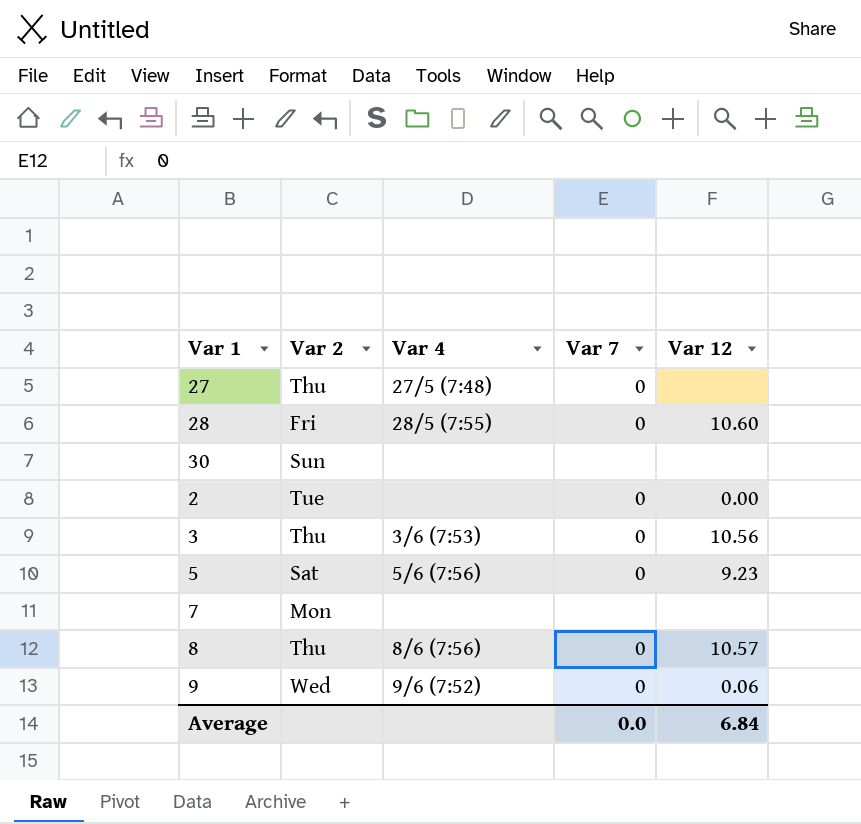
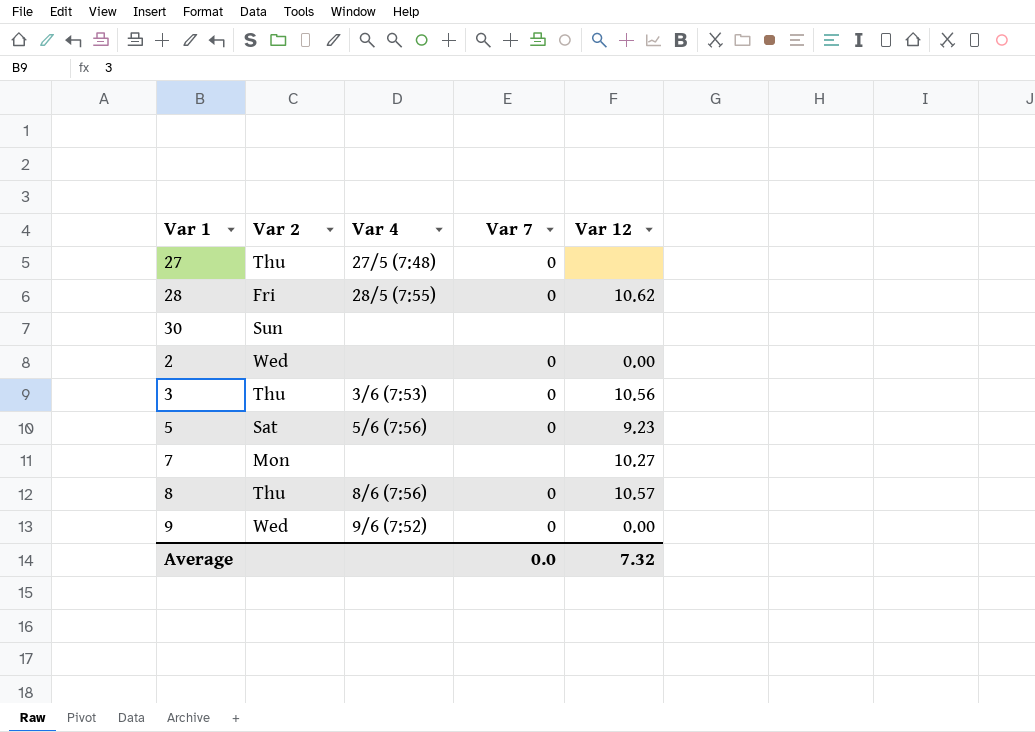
28 | Var 12: 10.60 -> 10.62
2 | Var 2: Tue -> Wed
7 | Var 12: none -> 10.27
9 | Var 12: 0.06 -> 0.00
Average | Var 12: 6.84 -> 7.32

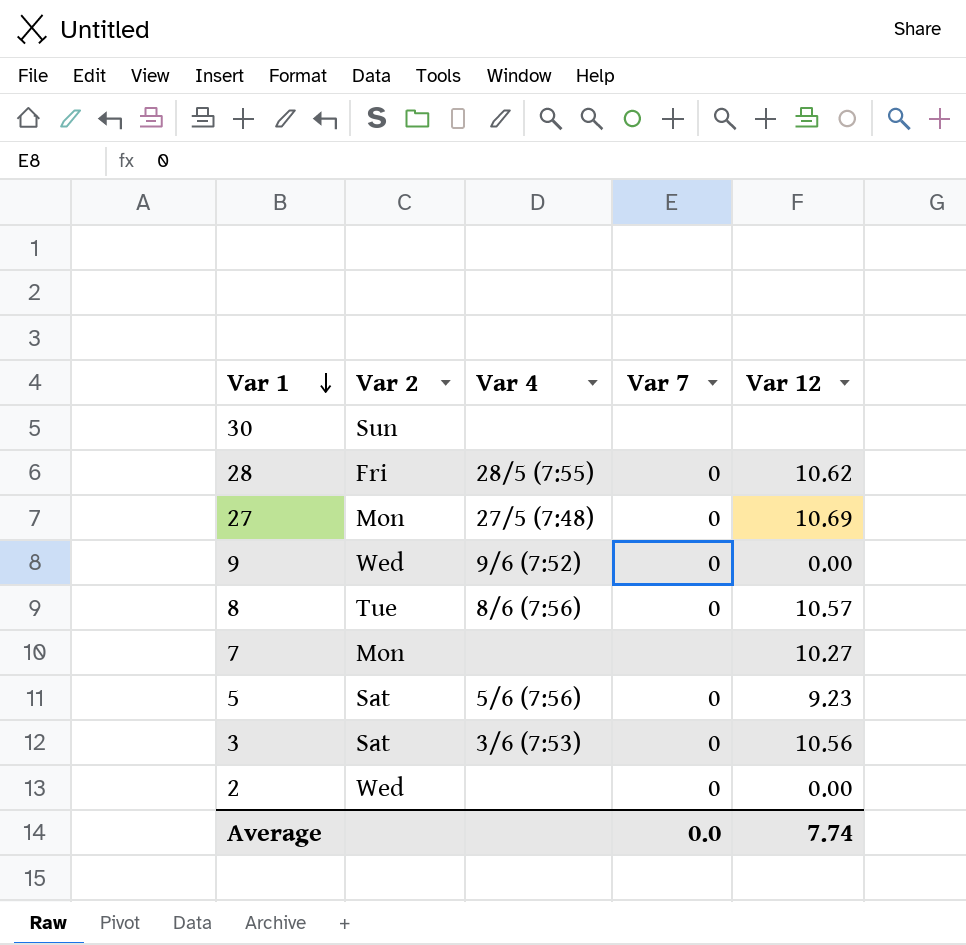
row order: none -> Var 1 descending
27 | Var 2: Thu -> Mon
27 | Var 12: none -> 10.69
8 | Var 2: Thu -> Tue
3 | Var 2: Thu -> Sat
Average | Var 12: 7.32 -> 7.74

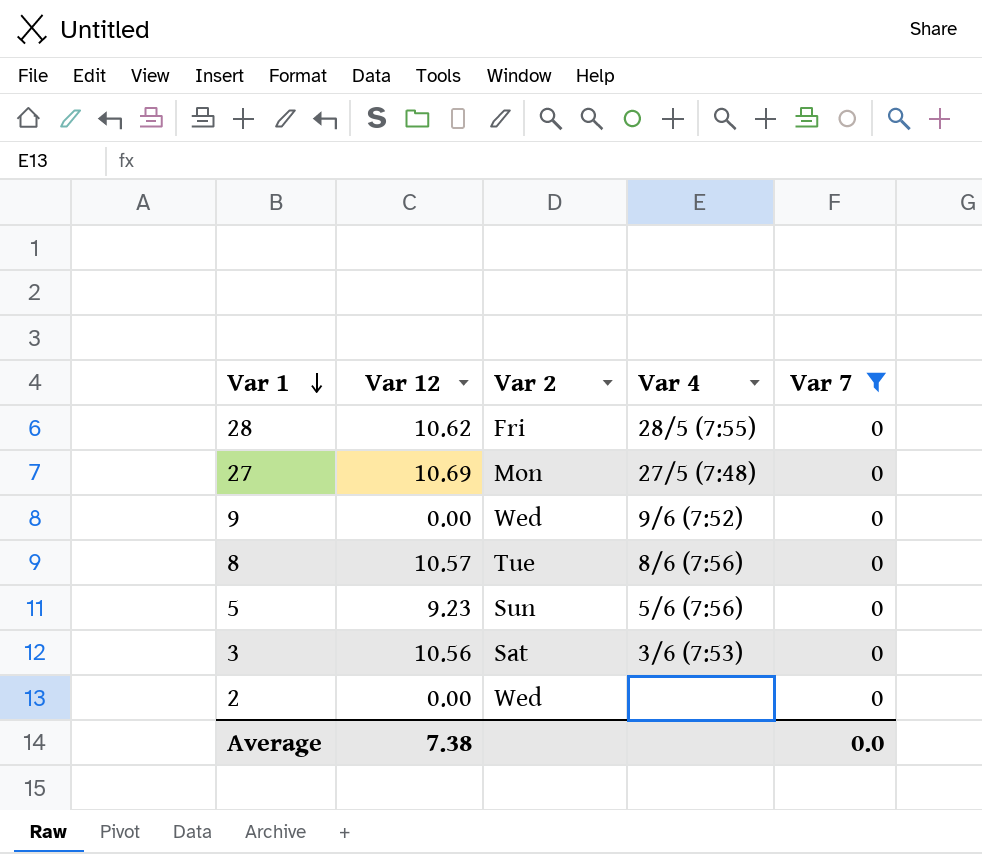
filter: none -> Var 7 = 0
column Var 12 | position: 5 -> 2
5 | Var 2: Sat -> Sun
Average | Var 12: 7.74 -> 7.38

